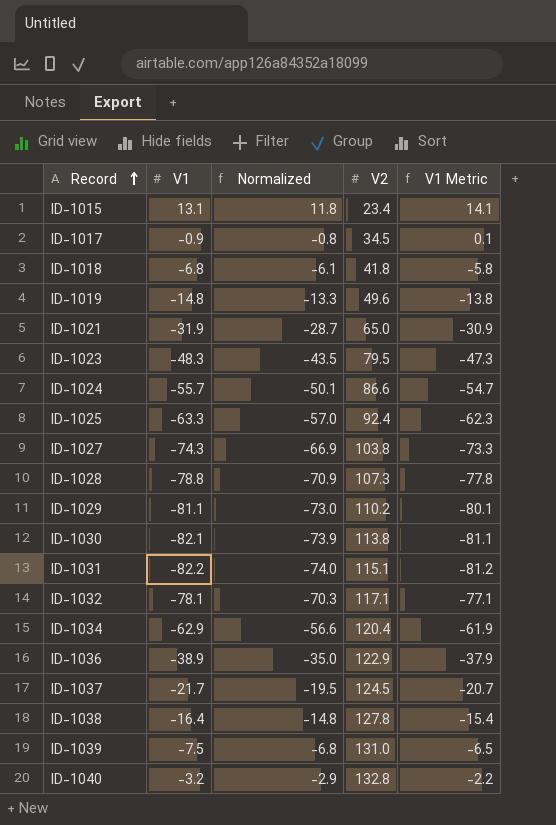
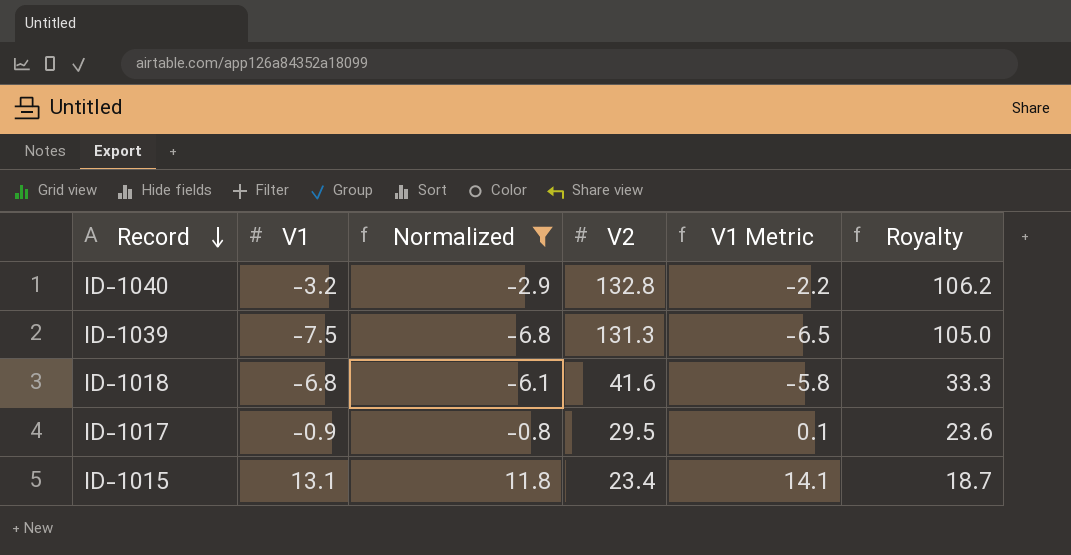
filter: none -> Normalized >= -6.8
row order: Record ascending -> Record descending
column Royalty | formula: none -> [V2] * 0.8
ID-1039 | V2: 131.0 -> 131.3
ID-1018 | V2: 41.8 -> 41.6
ID-1017 | V2: 34.5 -> 29.5

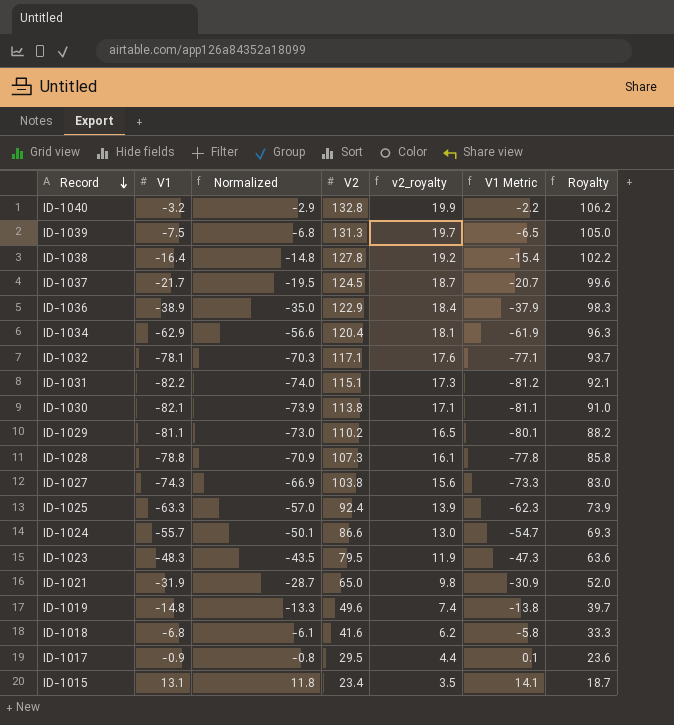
filter: Normalized >= -6.8 -> none
column v2_royalty | formula: none -> [V2] * 0.15

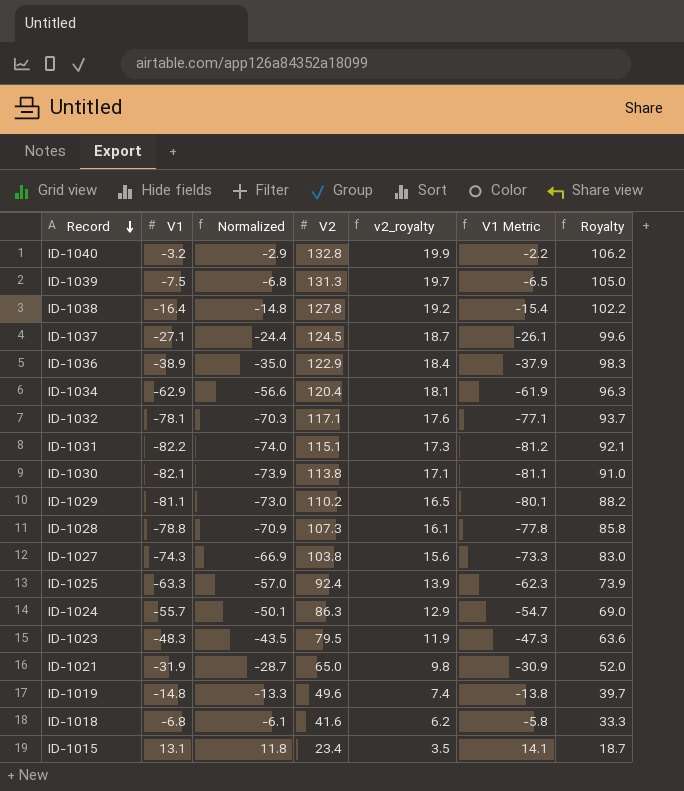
row ID-1017: -0.9 | -0.8 | 29.5 | 4.4 | 0.1 | 23.6 -> none
ID-1037 | V1: -21.7 -> -27.1
ID-1037 | Normalized: -19.5 -> -24.4
ID-1037 | V1 Metric: -20.7 -> -26.1
ID-1024 | V2: 86.6 -> 86.3
ID-1024 | v2_royalty: 13.0 -> 12.9
ID-1024 | Royalty: 69.3 -> 69.0

